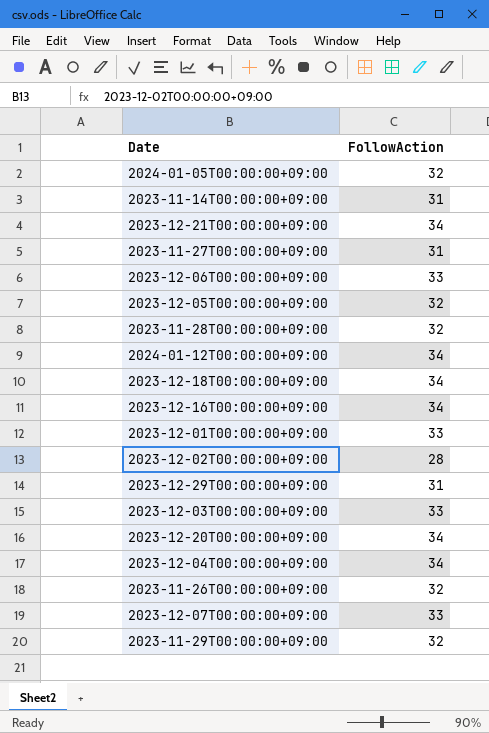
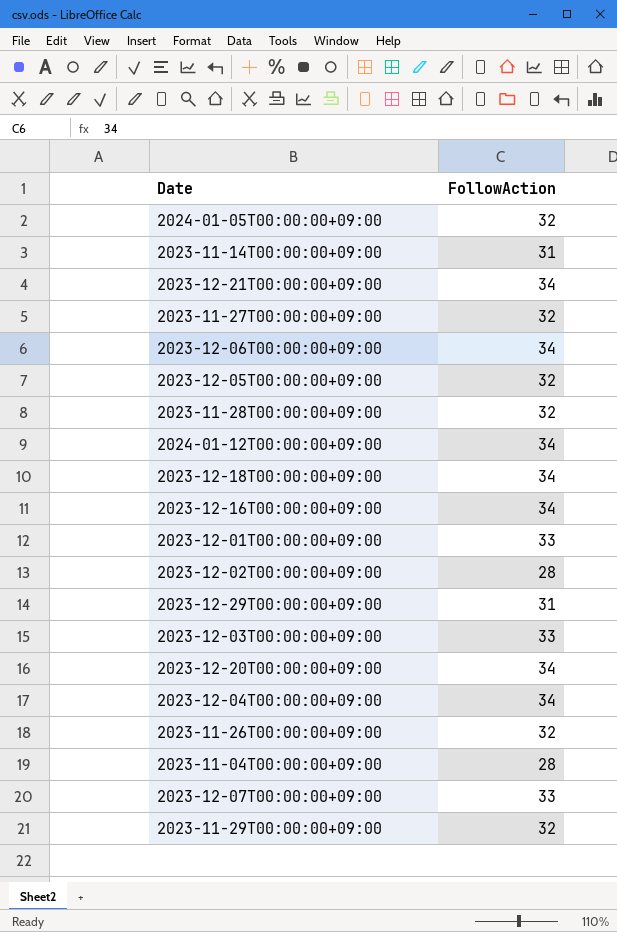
2023-11-27T00:00:00+09:00 | FollowAction: 31 -> 32
2023-12-06T00:00:00+09:00 | FollowAction: 33 -> 34
row 2023-11-04T00:00:00+09:00: none -> 28

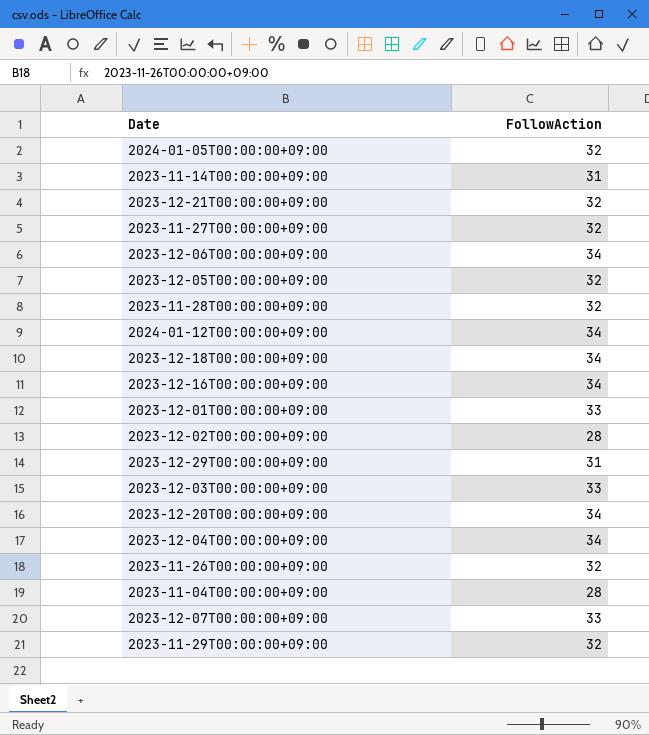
2023-12-21T00:00:00+09:00 | FollowAction: 34 -> 32

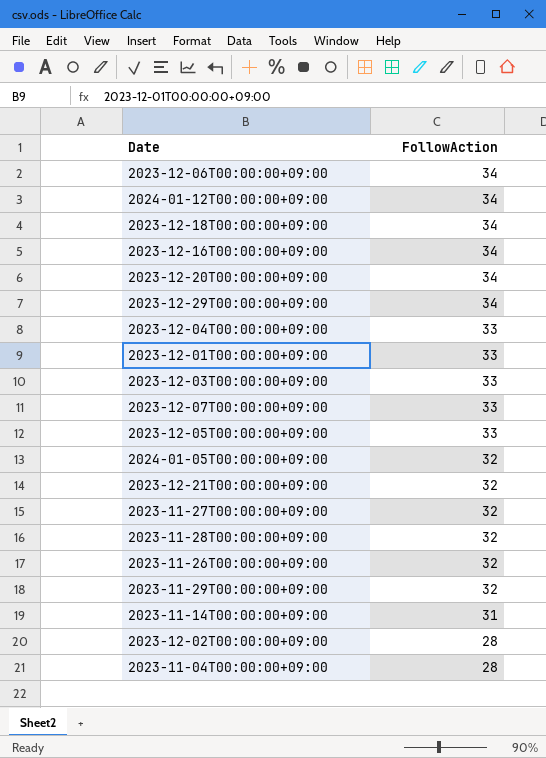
row order: none -> FollowAction descending
2023-12-29T00:00:00+09:00 | FollowAction: 31 -> 34
2023-12-04T00:00:00+09:00 | FollowAction: 34 -> 33
2023-12-05T00:00:00+09:00 | FollowAction: 32 -> 33

